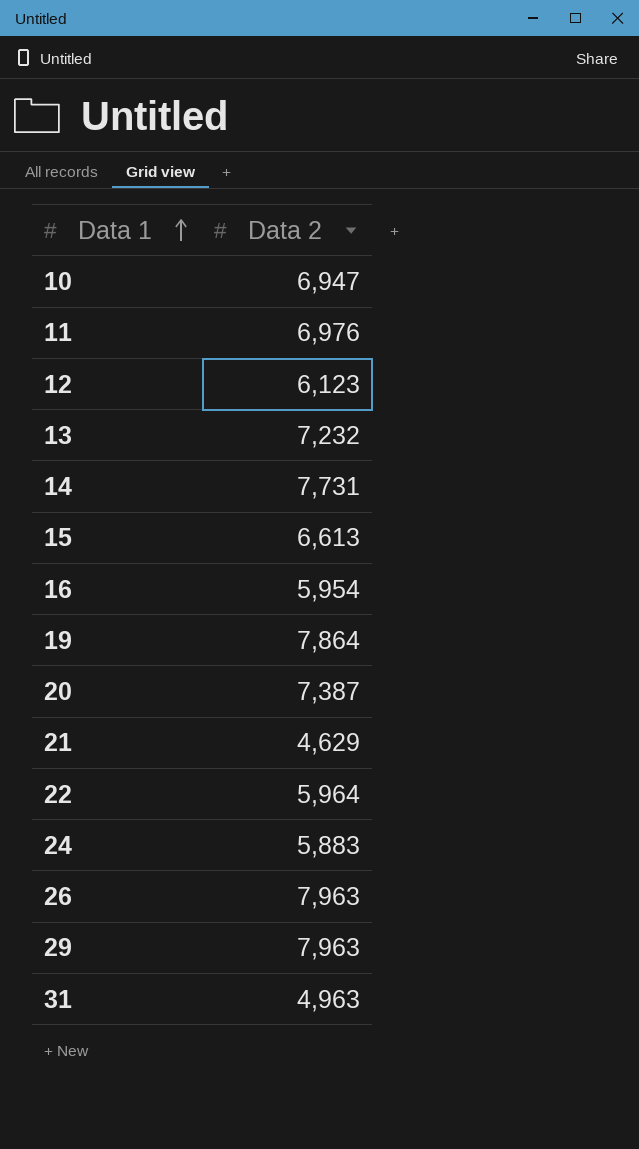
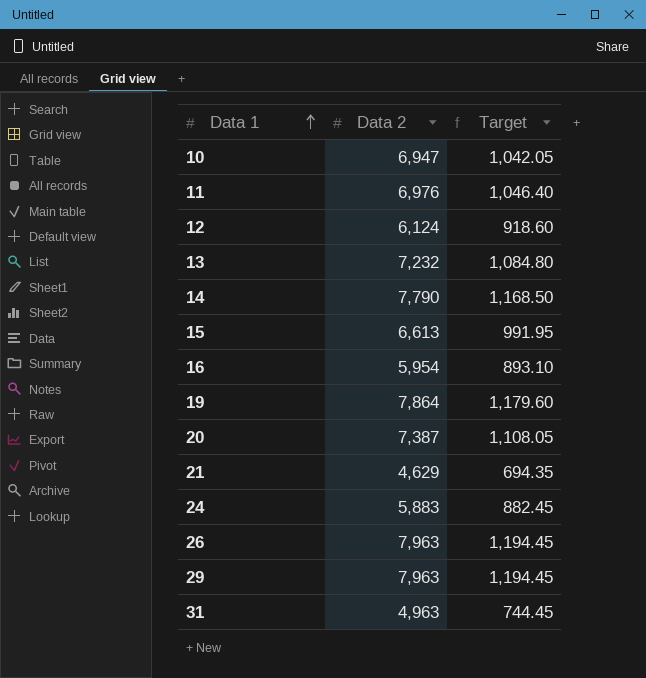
column Target | formula: none -> [Data 2] * 0.15
row 22: 5,964 -> none
12 | Data 2: 6,123 -> 6,124
14 | Data 2: 7,731 -> 7,790

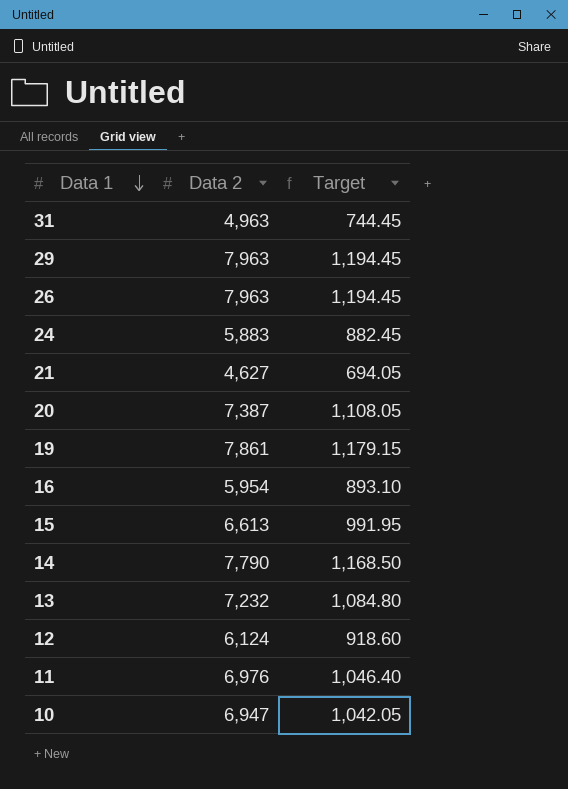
row order: Data 1 ascending -> Data 1 descending
21 | Data 2: 4,629 -> 4,627
21 | Target: 694.35 -> 694.05
19 | Data 2: 7,864 -> 7,861
19 | Target: 1,179.60 -> 1,179.15

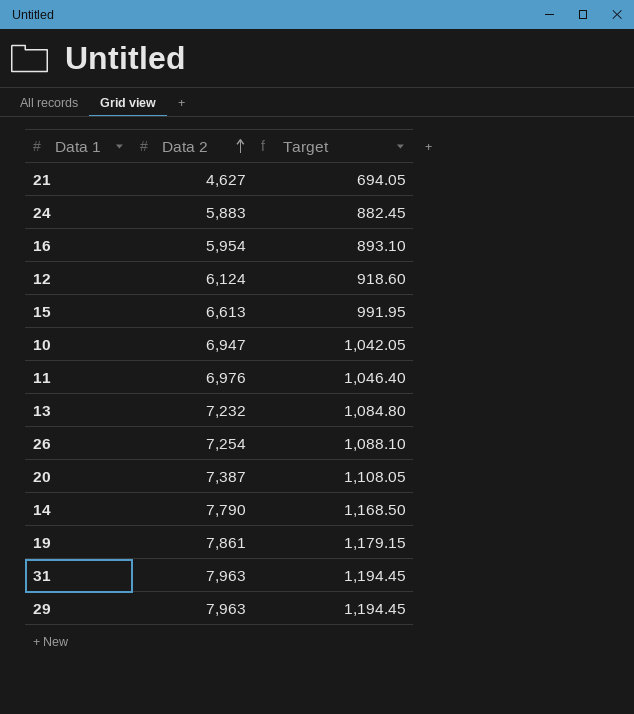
row order: Data 1 descending -> Data 2 ascending
26 | Data 2: 7,963 -> 7,254
26 | Target: 1,194.45 -> 1,088.10
31 | Data 2: 4,963 -> 7,963
31 | Target: 744.45 -> 1,194.45

